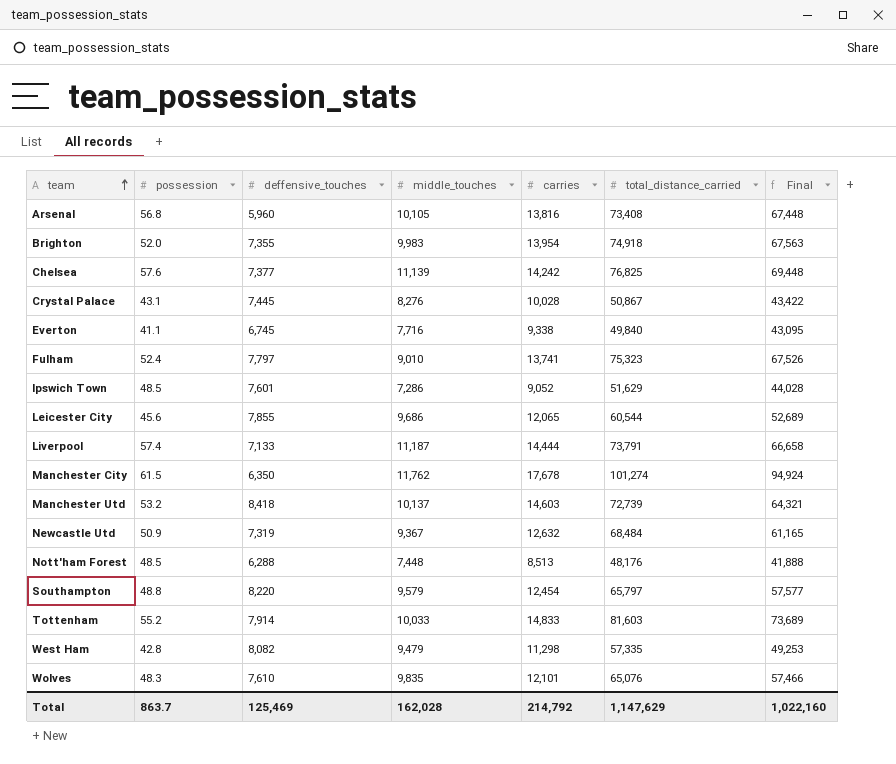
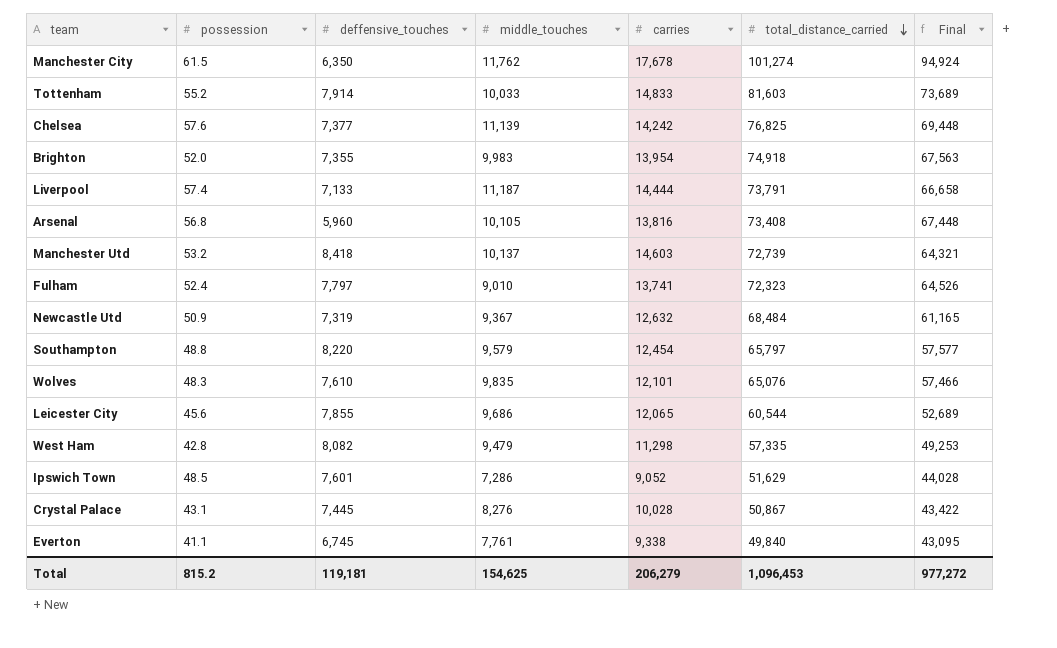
row order: team ascending -> total_distance_carried descending
row Nott'ham Forest: 48.5 | 6,288 | 7,448 | 8,513 | 48,176 | 41,888 -> none
Fulham | total_distance_carried: 75,323 -> 72,323
Fulham | Final: 67,526 -> 64,526
Everton | middle_touches: 7,716 -> 7,761
Total | possession: 863.7 -> 815.2
Total | deffensive_touches: 125,469 -> 119,181
Total | middle_touches: 162,028 -> 154,625
Total | carries: 214,792 -> 206,279
Total | total_distance_carried: 1,147,629 -> 1,096,453
Total | Final: 1,022,160 -> 977,272

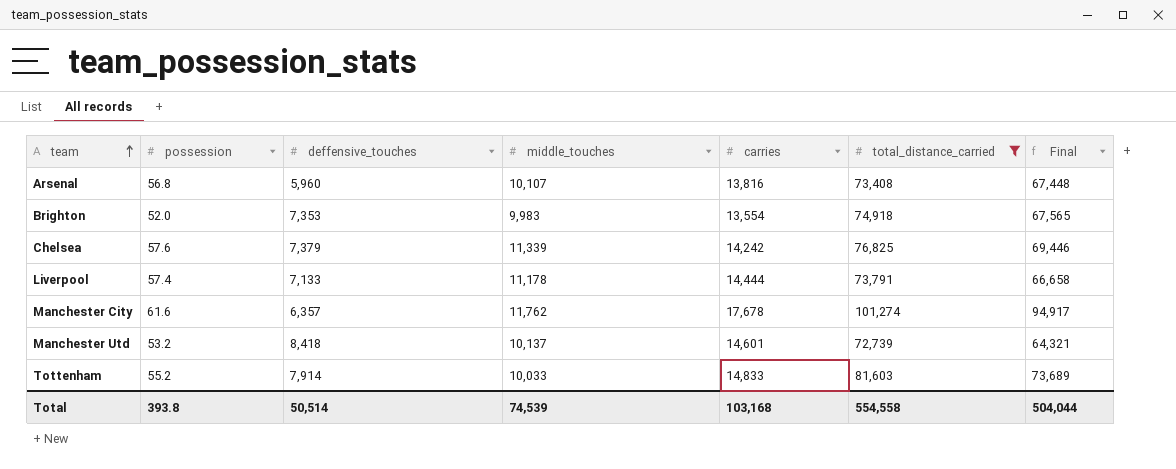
filter: none -> total_distance_carried >= 72,739
row order: total_distance_carried descending -> team ascending
Arsenal | middle_touches: 10,105 -> 10,107
Brighton | deffensive_touches: 7,355 -> 7,353
Brighton | carries: 13,954 -> 13,554
Brighton | Final: 67,563 -> 67,565
Chelsea | deffensive_touches: 7,377 -> 7,379
Chelsea | middle_touches: 11,139 -> 11,339
Chelsea | Final: 69,448 -> 69,446
Liverpool | middle_touches: 11,187 -> 11,178
Manchester City | possession: 61.5 -> 61.6
Manchester City | deffensive_touches: 6,350 -> 6,357
Manchester City | Final: 94,924 -> 94,917
Manchester Utd | carries: 14,603 -> 14,601
Total | possession: 815.2 -> 393.8
Total | deffensive_touches: 119,181 -> 50,514
Total | middle_touches: 154,625 -> 74,539
Total | carries: 206,279 -> 103,168
Total | total_distance_carried: 1,096,453 -> 554,558
Total | Final: 977,272 -> 504,044

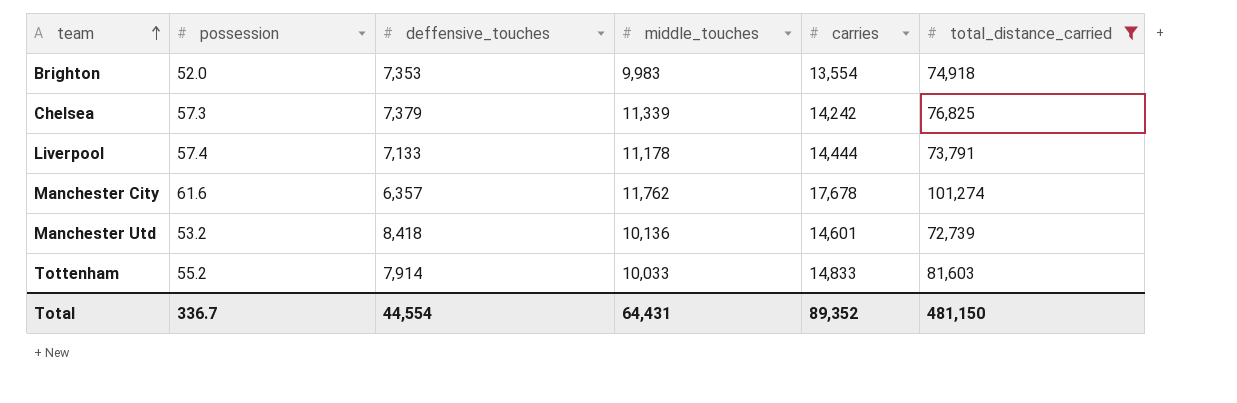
column Final | formula: [total_distance_carried] - [deffensive_touches] -> none
row Arsenal: 56.8 | 5,960 | 10,107 | 13,816 | 73,408 | 67,448 -> none
Chelsea | possession: 57.6 -> 57.3
Manchester Utd | middle_touches: 10,137 -> 10,136
Total | possession: 393.8 -> 336.7
Total | deffensive_touches: 50,514 -> 44,554
Total | middle_touches: 74,539 -> 64,431
Total | carries: 103,168 -> 89,352
Total | total_distance_carried: 554,558 -> 481,150

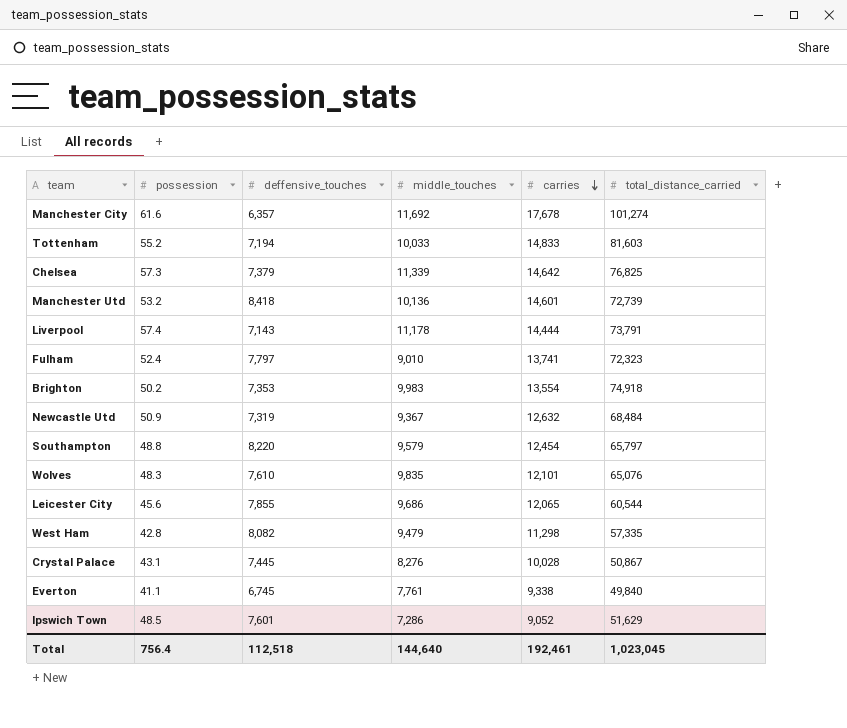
filter: total_distance_carried >= 72,739 -> none
row order: team ascending -> carries descending
Manchester City | middle_touches: 11,762 -> 11,692
Tottenham | deffensive_touches: 7,914 -> 7,194
Chelsea | carries: 14,242 -> 14,642
Liverpool | deffensive_touches: 7,133 -> 7,143
Brighton | possession: 52.0 -> 50.2
Total | possession: 336.7 -> 756.4
Total | deffensive_touches: 44,554 -> 112,518
Total | middle_touches: 64,431 -> 144,640
Total | carries: 89,352 -> 192,461
Total | total_distance_carried: 481,150 -> 1,023,045

